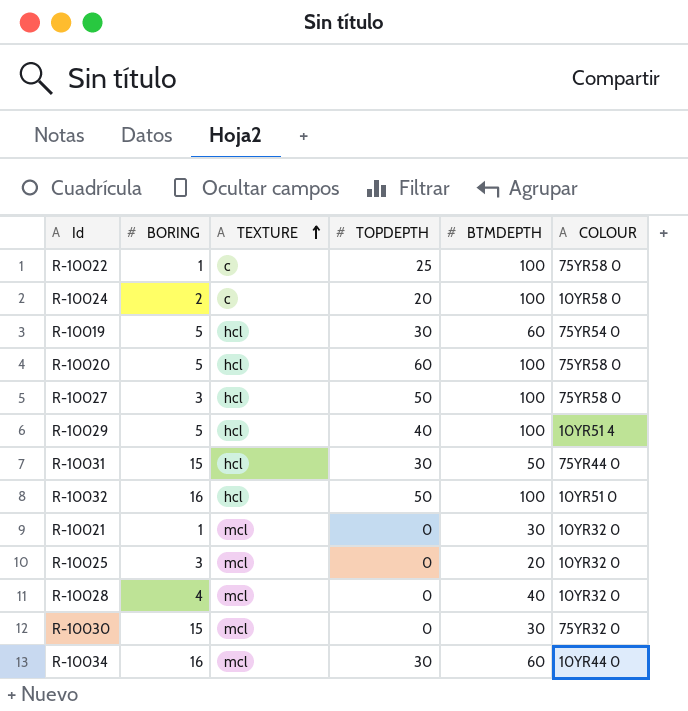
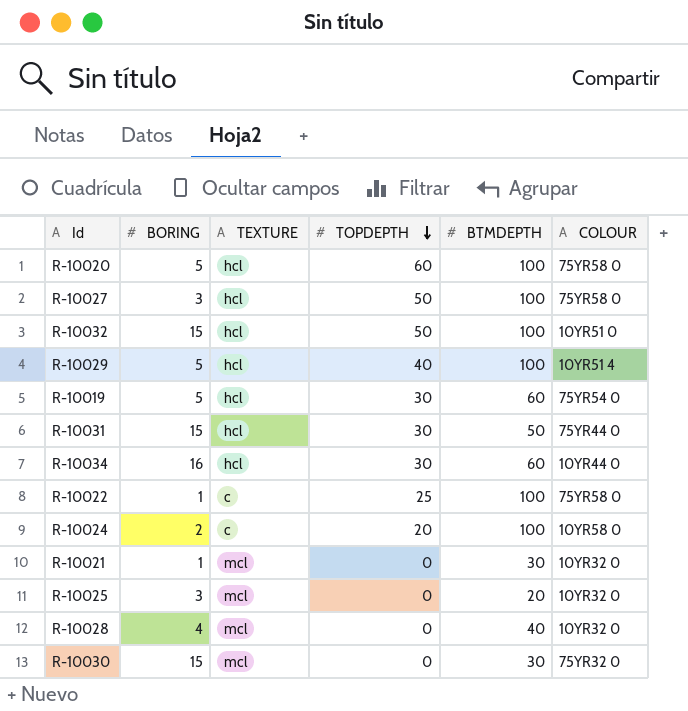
row order: TEXTURE ascending -> TOPDEPTH descending
R-10032 | BORING: 16 -> 15
R-10034 | TEXTURE: mcl -> hcl

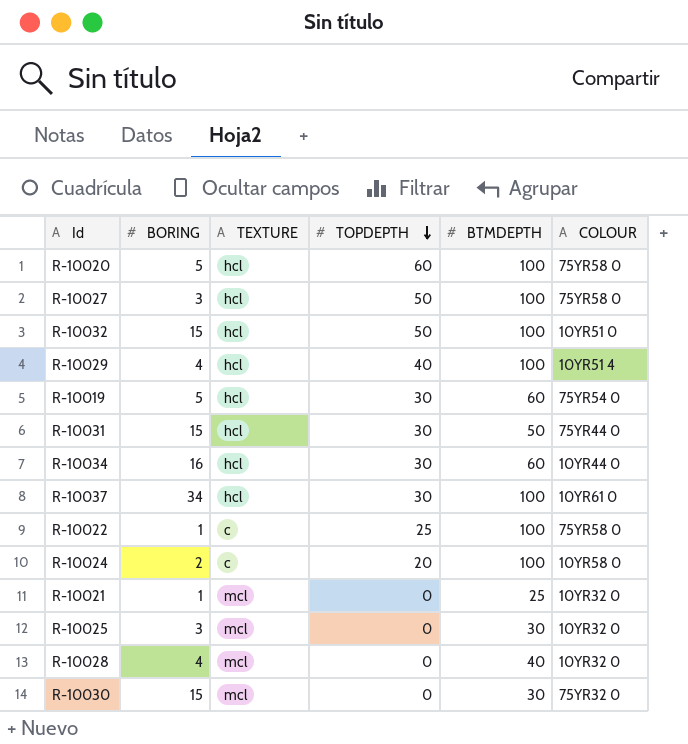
R-10029 | BORING: 5 -> 4
row R-10037: none -> 34 | hcl | 30 | 100 | 10YR61 0
R-10021 | BTMDEPTH: 30 -> 25
R-10025 | BTMDEPTH: 20 -> 30

